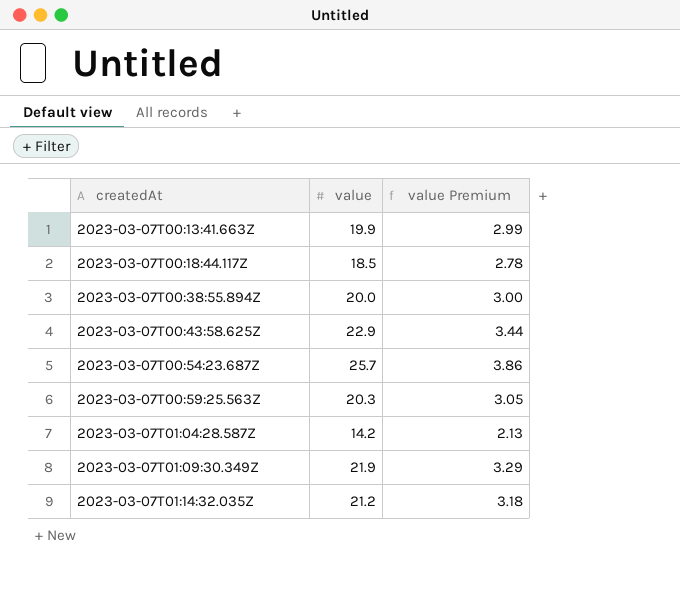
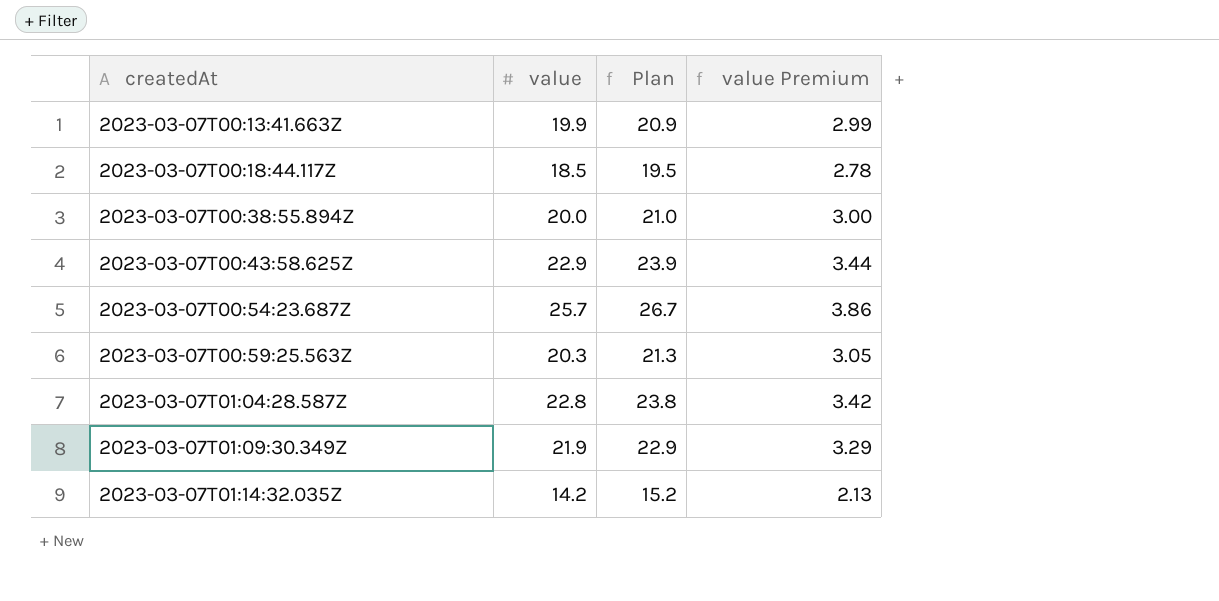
column Plan | formula: none -> [value] + 1
2023-03-07T01:04:28.587Z | value: 14.2 -> 22.8
2023-03-07T01:04:28.587Z | value Premium: 2.13 -> 3.42
2023-03-07T01:14:32.035Z | value: 21.2 -> 14.2
2023-03-07T01:14:32.035Z | value Premium: 3.18 -> 2.13

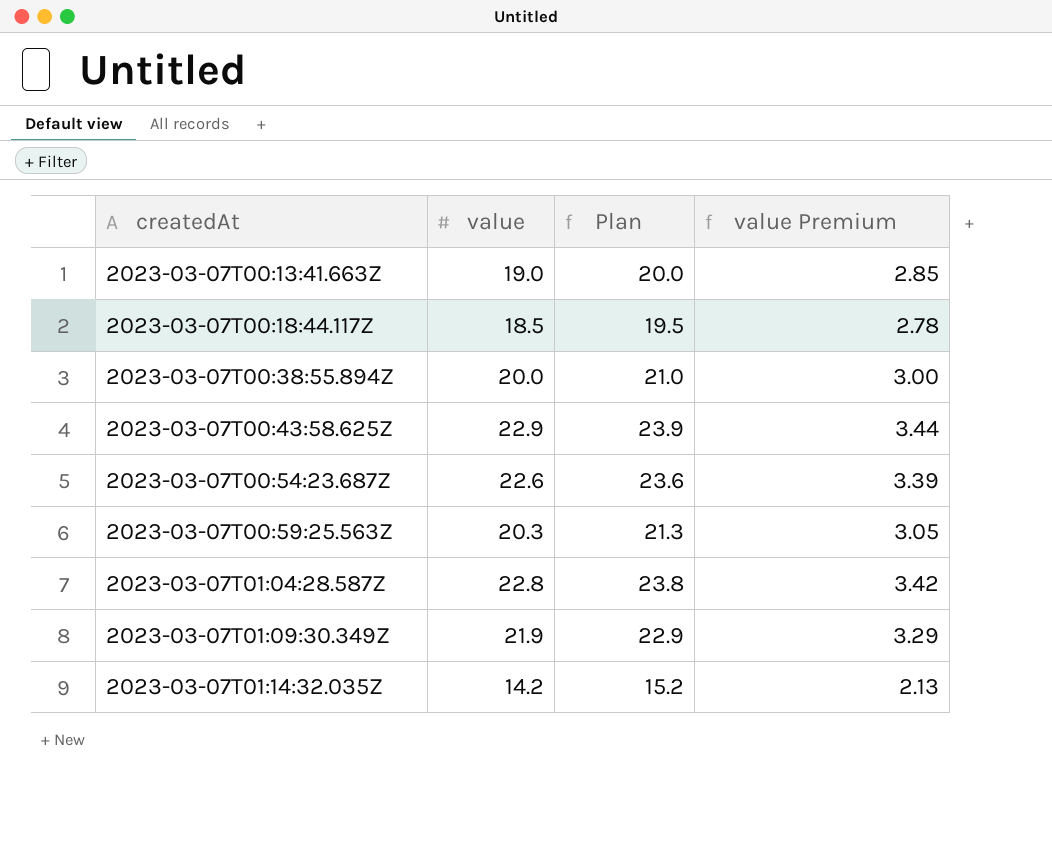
2023-03-07T00:13:41.663Z | value: 19.9 -> 19.0
2023-03-07T00:13:41.663Z | Plan: 20.9 -> 20.0
2023-03-07T00:13:41.663Z | value Premium: 2.99 -> 2.85
2023-03-07T00:54:23.687Z | value: 25.7 -> 22.6
2023-03-07T00:54:23.687Z | Plan: 26.7 -> 23.6
2023-03-07T00:54:23.687Z | value Premium: 3.86 -> 3.39

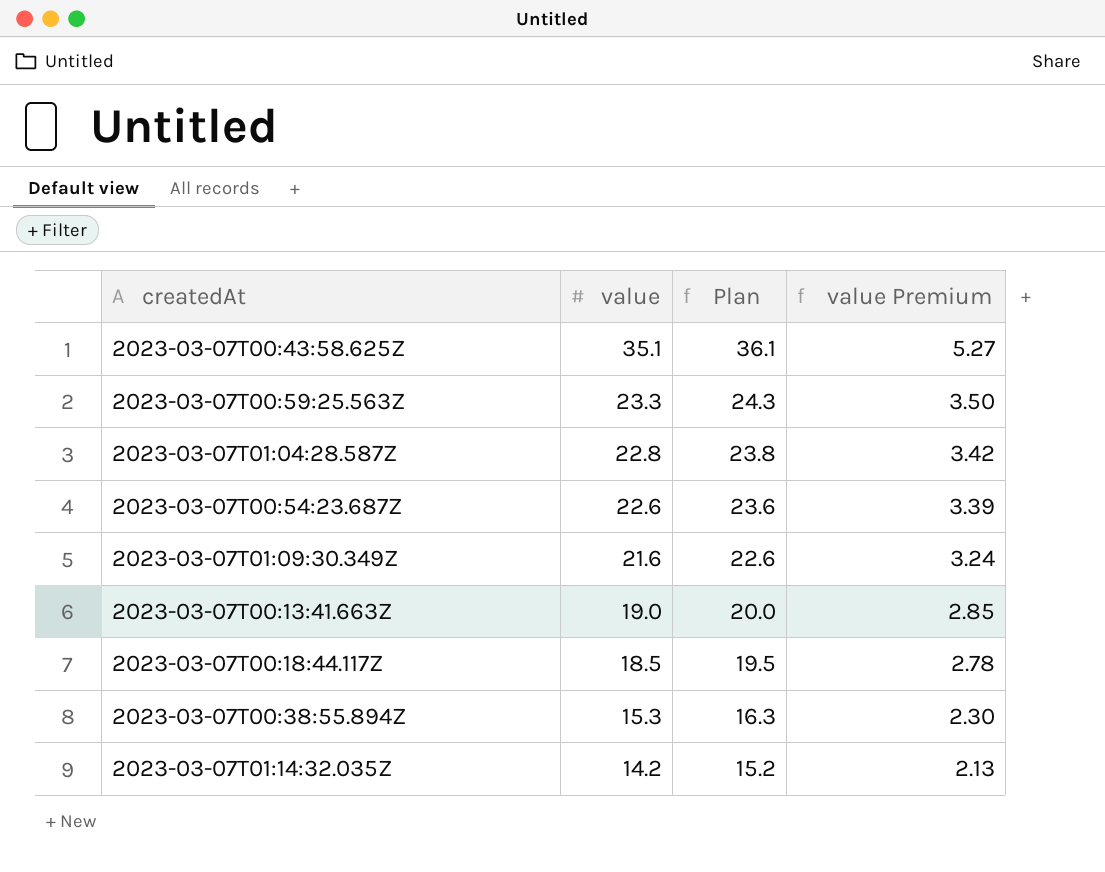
row order: createdAt ascending -> value descending
2023-03-07T00:43:58.625Z | value: 22.9 -> 35.1
2023-03-07T00:43:58.625Z | Plan: 23.9 -> 36.1
2023-03-07T00:43:58.625Z | value Premium: 3.44 -> 5.27
2023-03-07T00:59:25.563Z | value: 20.3 -> 23.3
2023-03-07T00:59:25.563Z | Plan: 21.3 -> 24.3
2023-03-07T00:59:25.563Z | value Premium: 3.05 -> 3.50
2023-03-07T01:09:30.349Z | value: 21.9 -> 21.6
2023-03-07T01:09:30.349Z | Plan: 22.9 -> 22.6
2023-03-07T01:09:30.349Z | value Premium: 3.29 -> 3.24
2023-03-07T00:38:55.894Z | value: 20.0 -> 15.3
2023-03-07T00:38:55.894Z | Plan: 21.0 -> 16.3
2023-03-07T00:38:55.894Z | value Premium: 3.00 -> 2.30

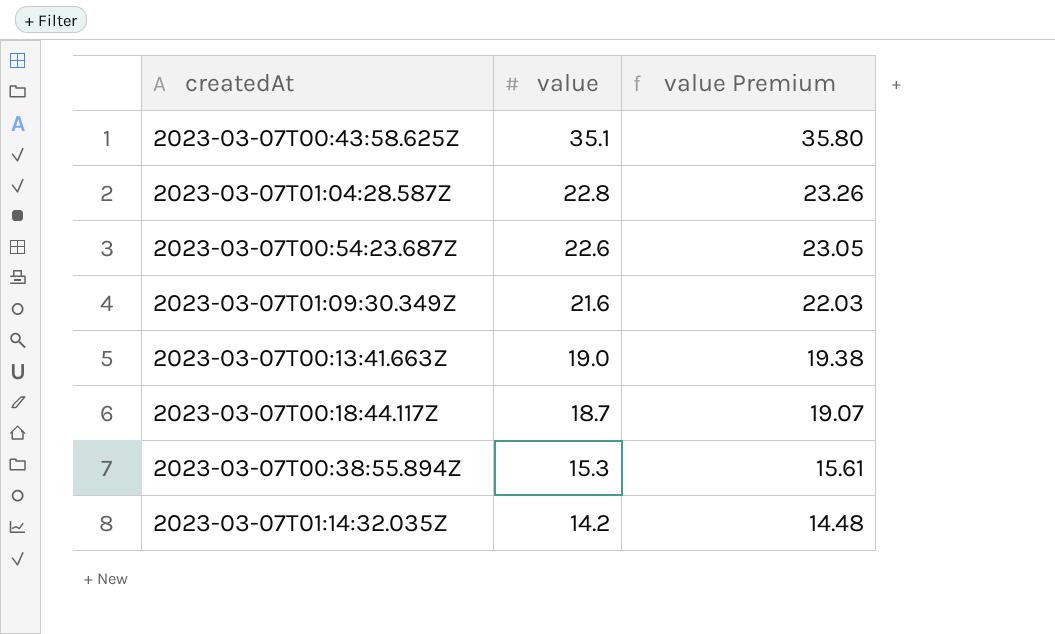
column Plan | formula: [value] + 1 -> none
column value Premium | formula: [value] * 0.15 -> [value] * 1.02
row 2023-03-07T00:59:25.563Z: 23.3 | 24.3 | 3.50 -> none
2023-03-07T00:18:44.117Z | value: 18.5 -> 18.7

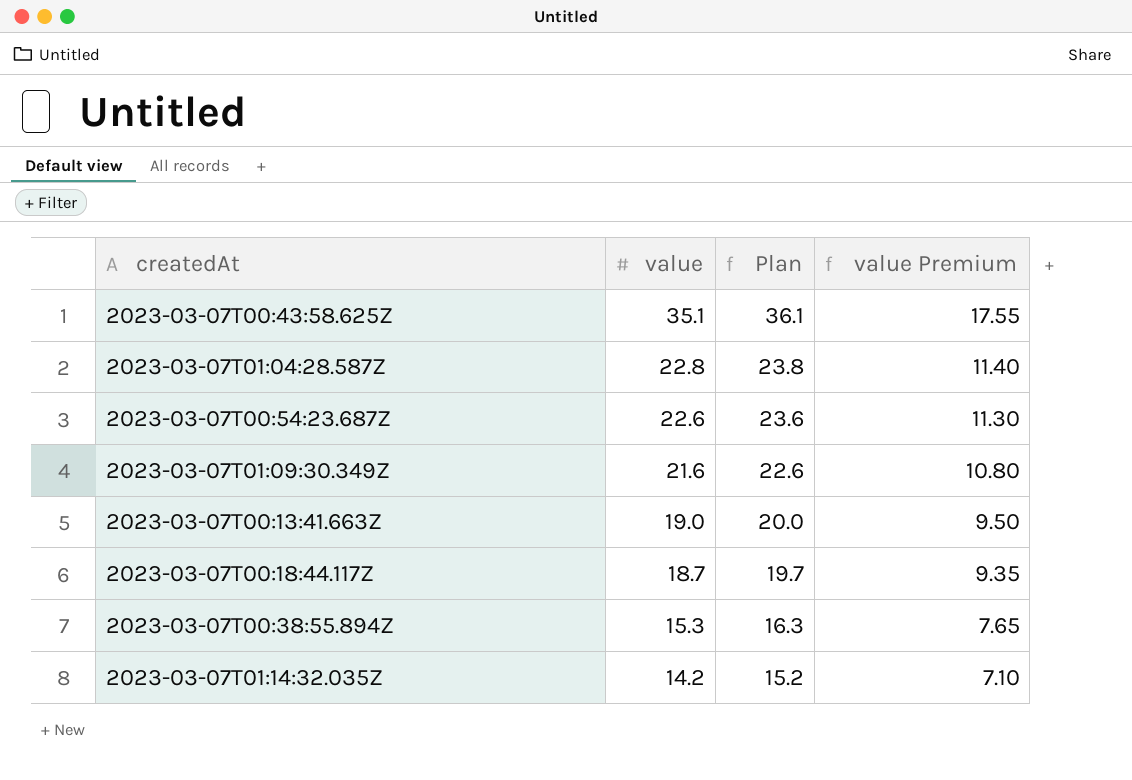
column Plan | formula: none -> [value] + 1
column value Premium | formula: [value] * 1.02 -> [value] * 0.5

